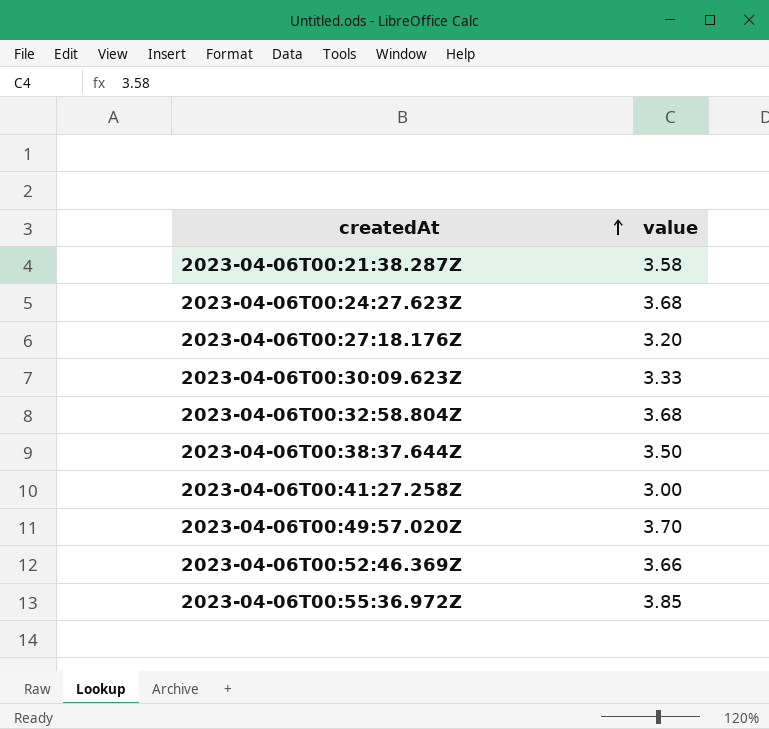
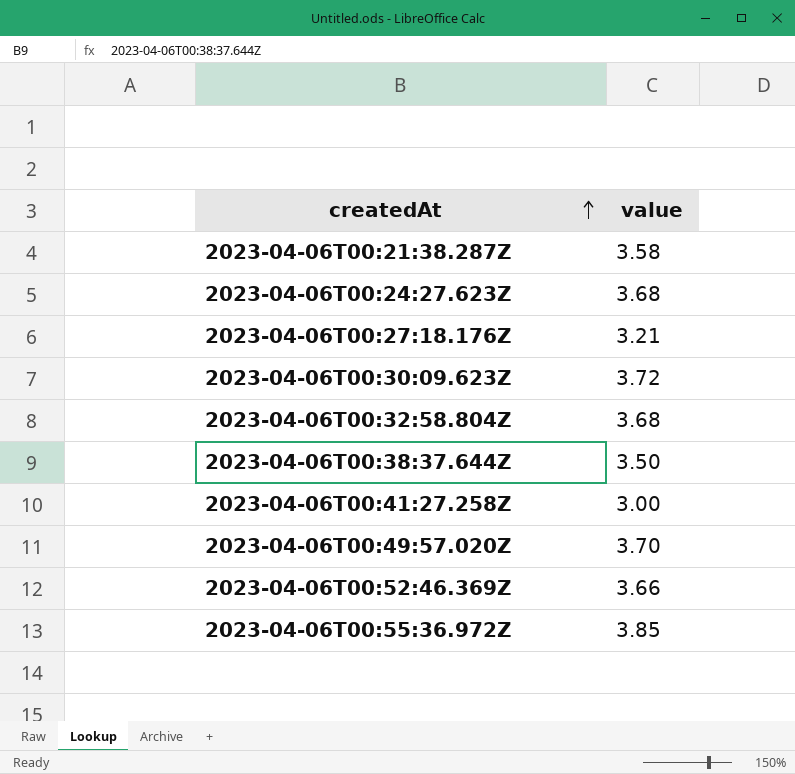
2023-04-06T00:27:18.176Z | value: 3.20 -> 3.21
2023-04-06T00:30:09.623Z | value: 3.33 -> 3.72

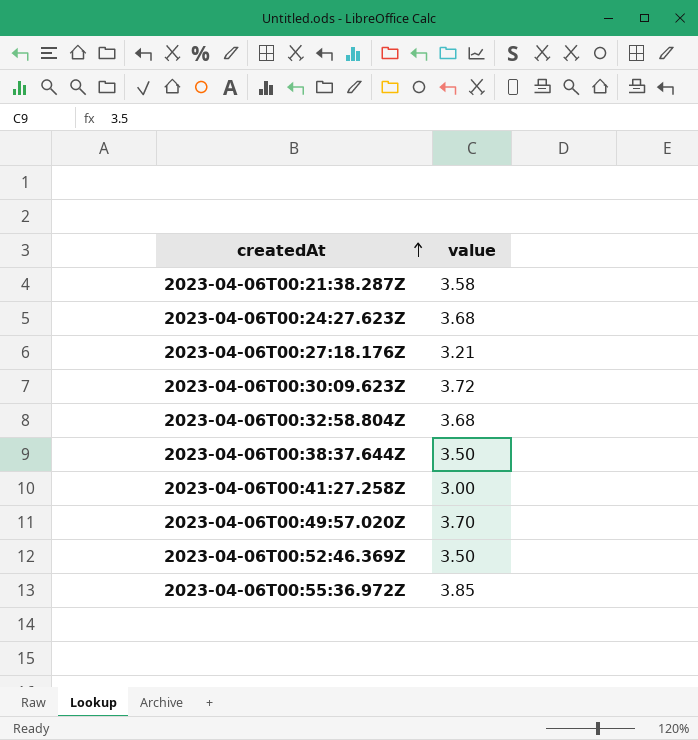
2023-04-06T00:52:46.369Z | value: 3.66 -> 3.50

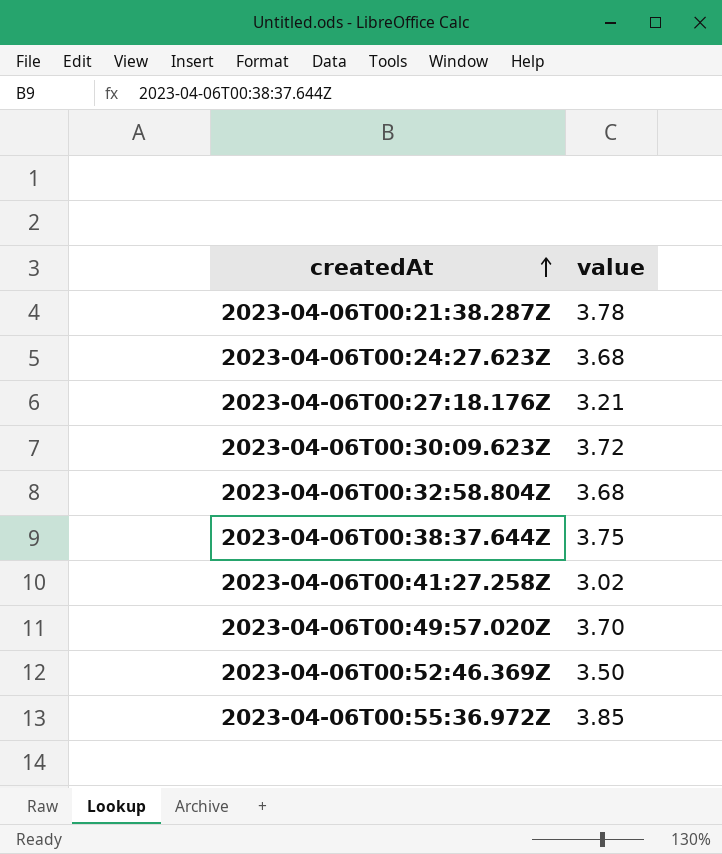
2023-04-06T00:21:38.287Z | value: 3.58 -> 3.78
2023-04-06T00:38:37.644Z | value: 3.50 -> 3.75
2023-04-06T00:41:27.258Z | value: 3.00 -> 3.02

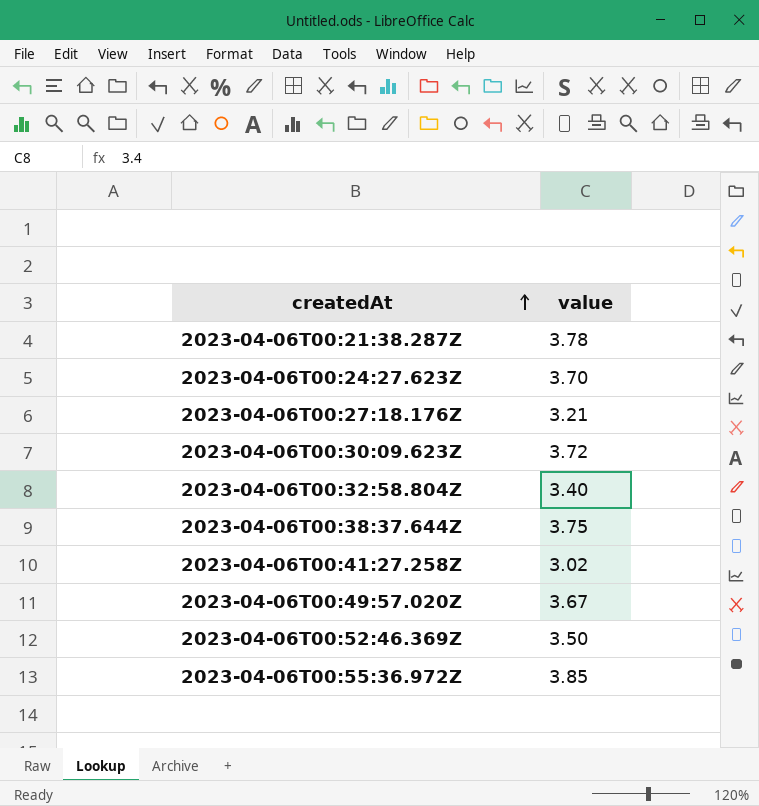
2023-04-06T00:24:27.623Z | value: 3.68 -> 3.70
2023-04-06T00:32:58.804Z | value: 3.68 -> 3.40
2023-04-06T00:49:57.020Z | value: 3.70 -> 3.67

